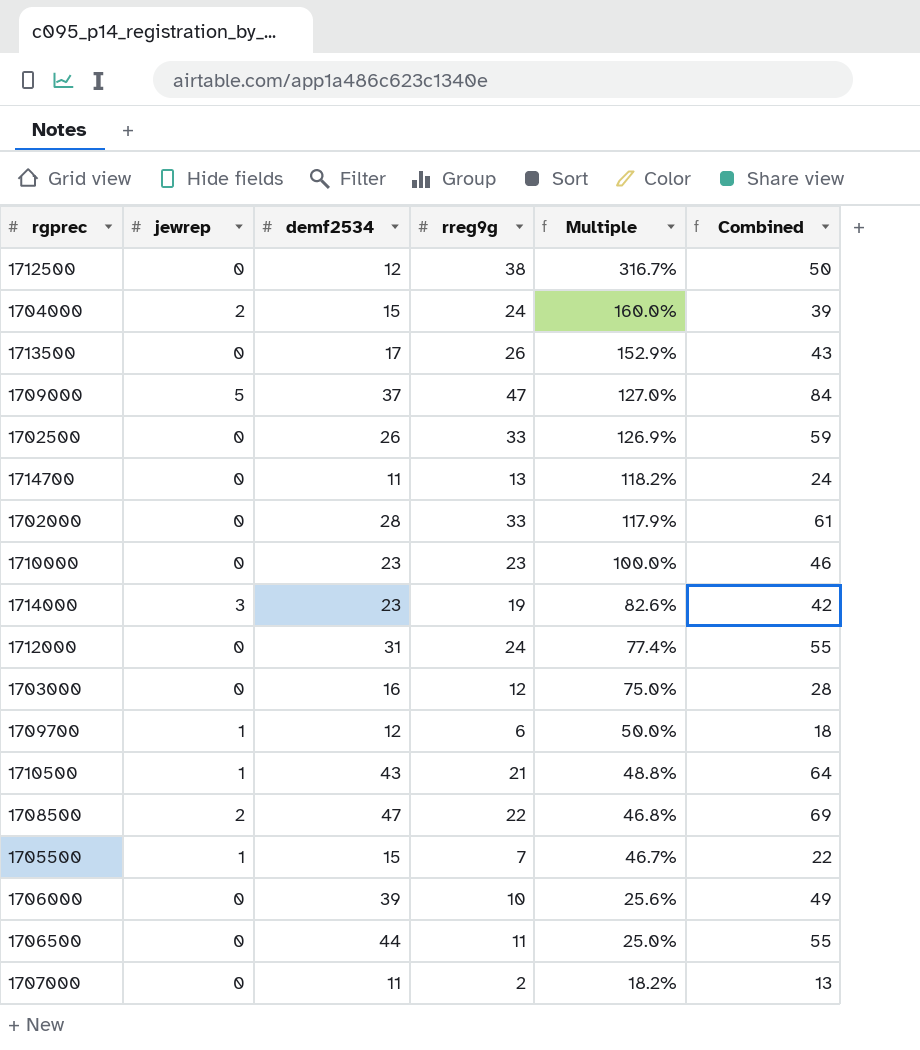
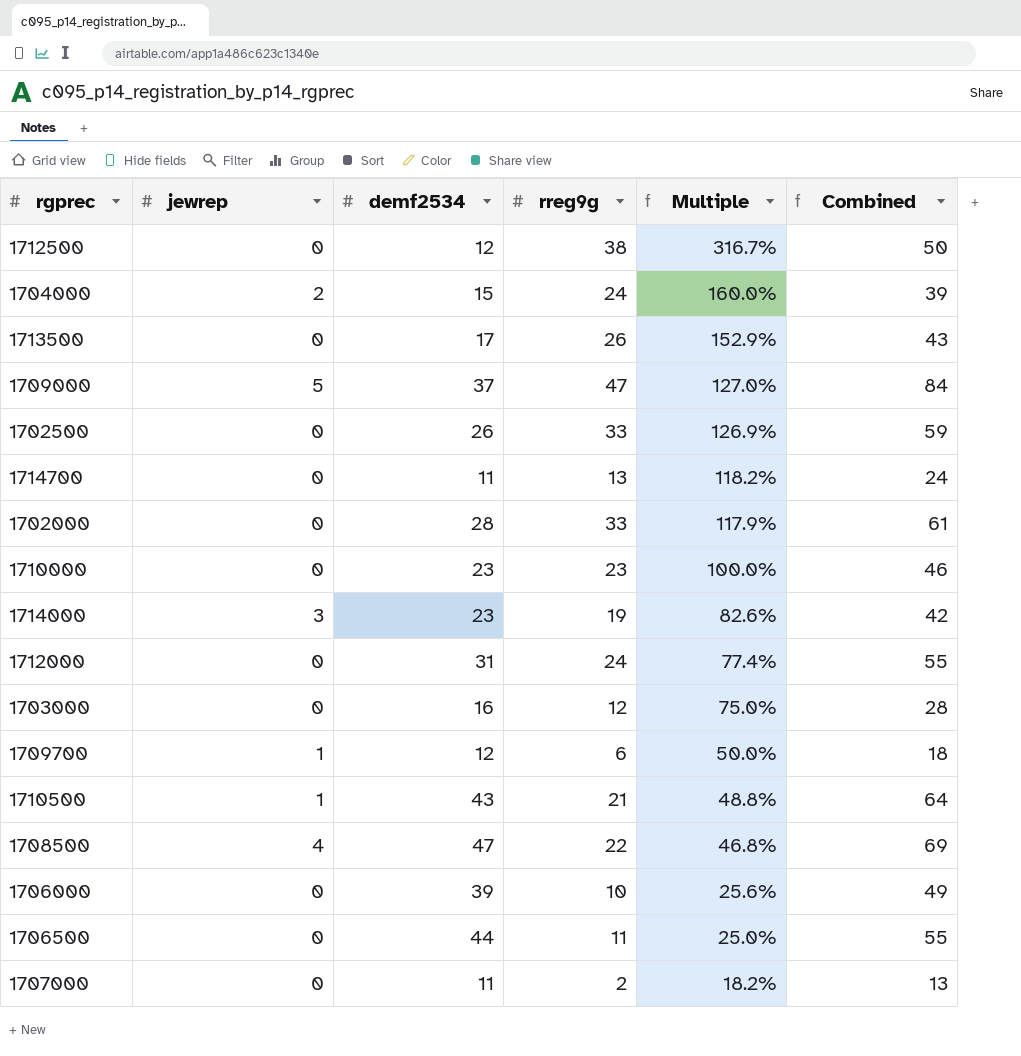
row 1705500: 1 | 15 | 7 | 46.7% | 22 -> none
1708500 | jewrep: 2 -> 4

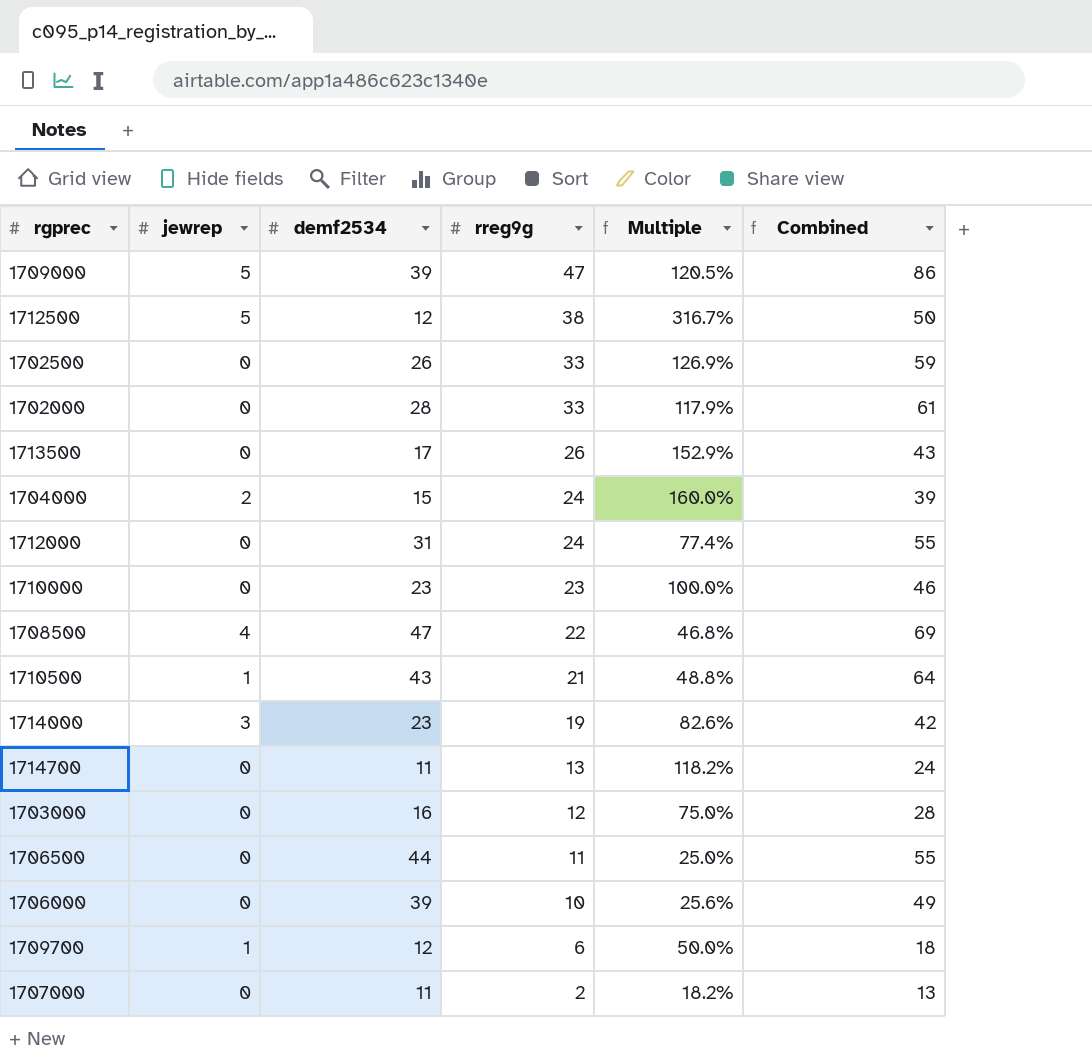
row order: Multiple descending -> rreg9g descending
1709000 | demf2534: 37 -> 39
1709000 | Multiple: 127.0% -> 120.5%
1709000 | Combined: 84 -> 86
1712500 | jewrep: 0 -> 5

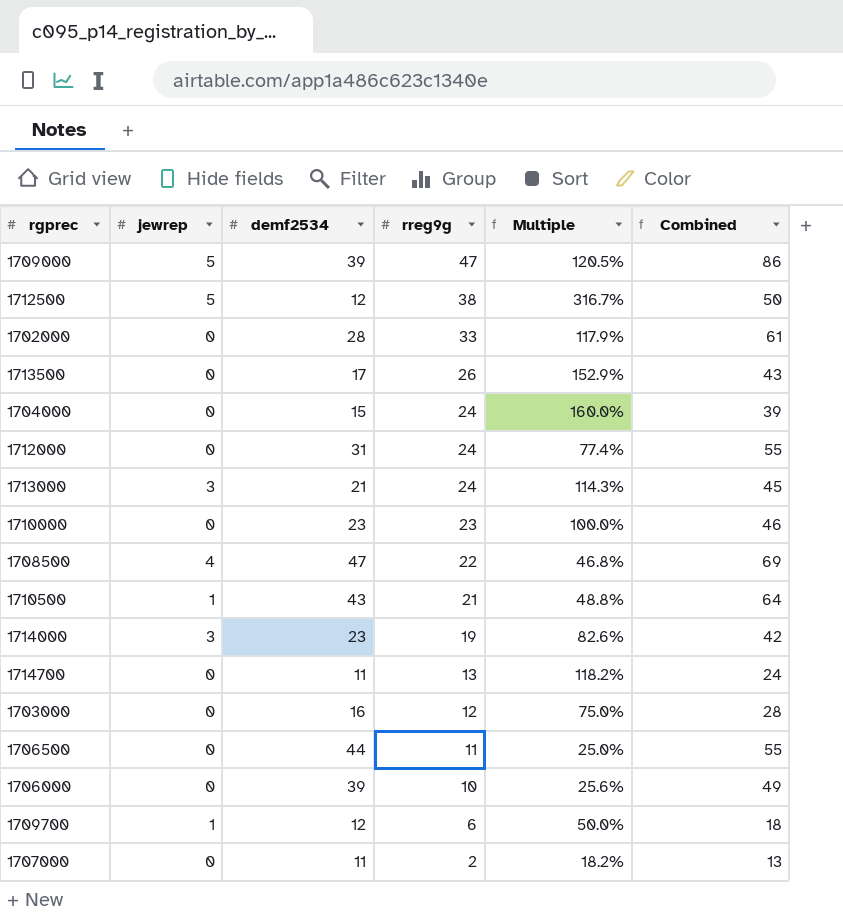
row 1702500: 0 | 26 | 33 | 126.9% | 59 -> none
1704000 | jewrep: 2 -> 0
row 1713000: none -> 3 | 21 | 24 | 114.3% | 45

